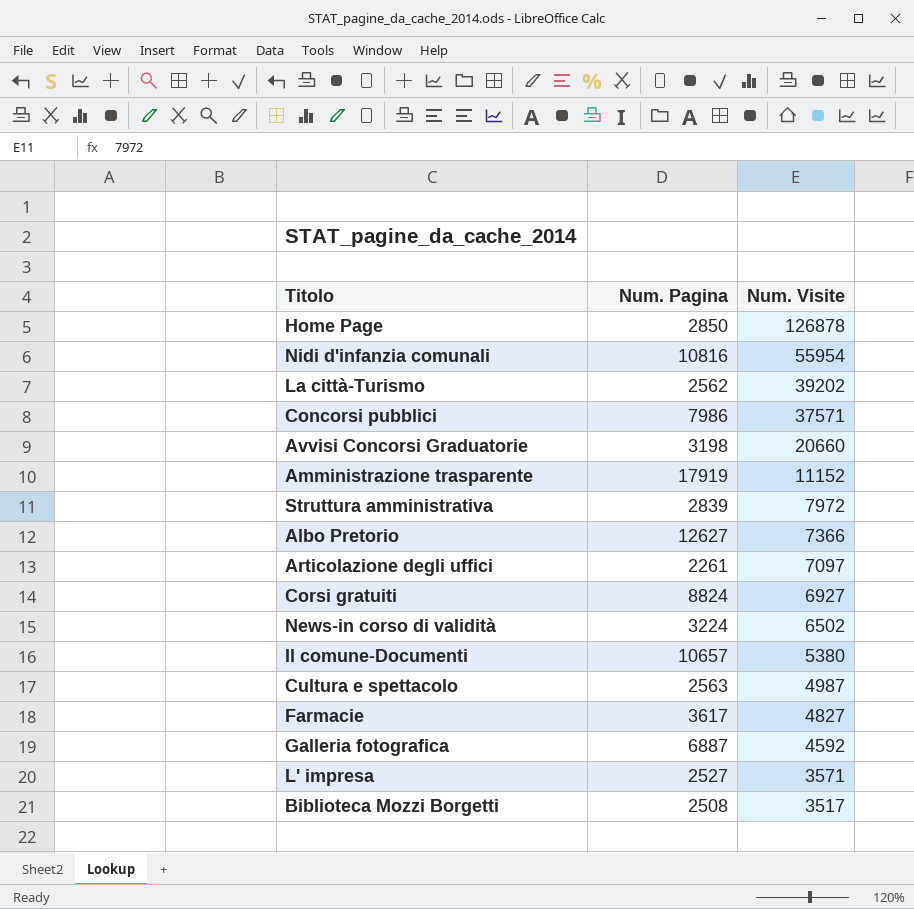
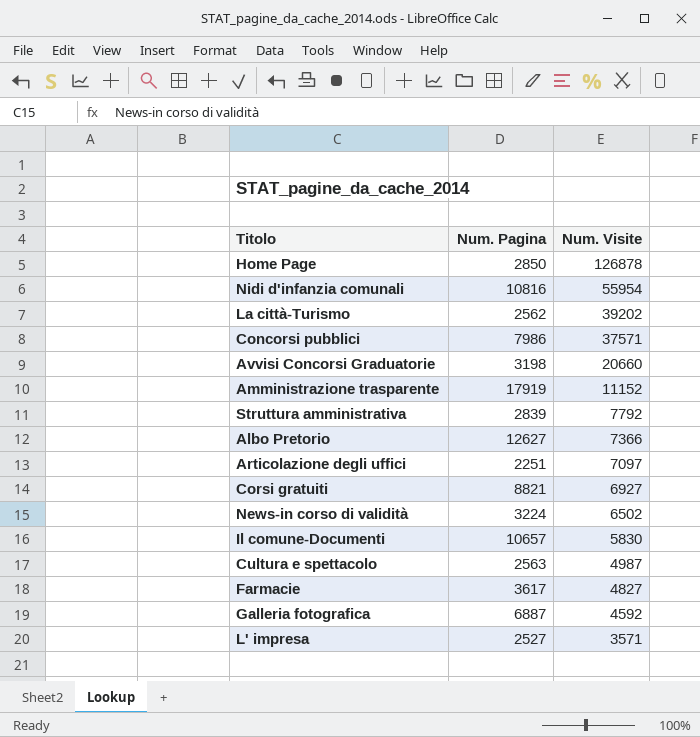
row Biblioteca Mozzi Borgetti: 2508 | 3517 -> none
Struttura amministrativa | Num. Visite: 7972 -> 7792
Articolazione degli uffici | Num. Pagina: 2261 -> 2251
Corsi gratuiti | Num. Pagina: 8824 -> 8821
Il comune-Documenti | Num. Visite: 5380 -> 5830

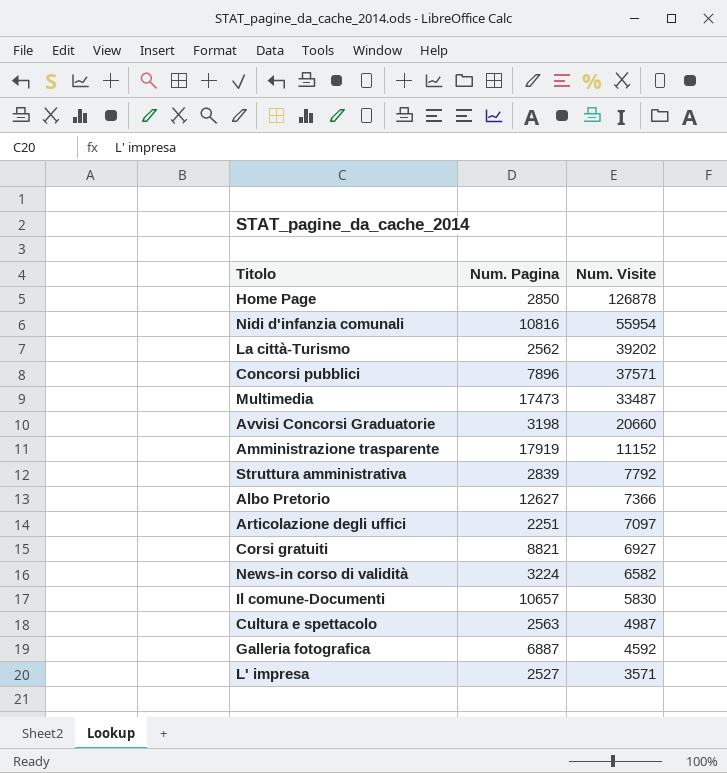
row Farmacie: 3617 | 4827 -> none
Concorsi pubblici | Num. Pagina: 7986 -> 7896
row Multimedia: none -> 17473 | 33487
News-in corso di validità | Num. Visite: 6502 -> 6582

